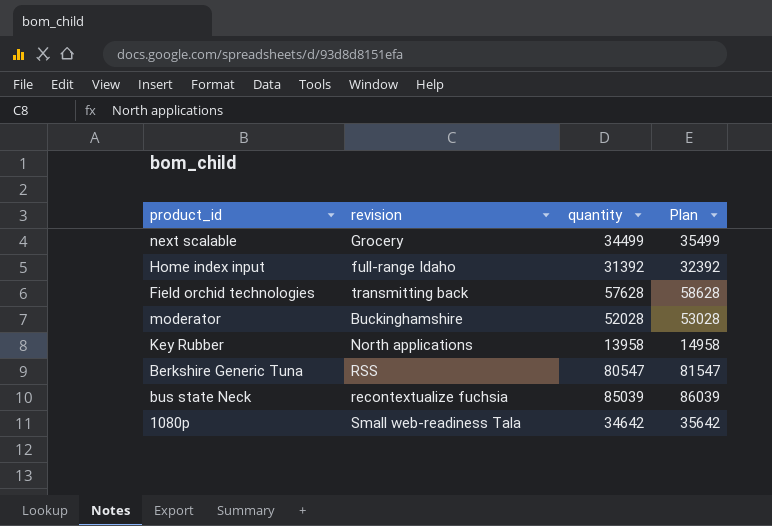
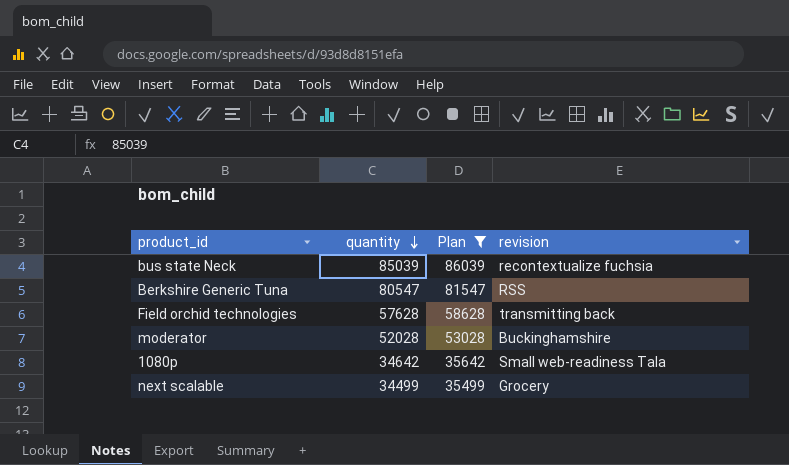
filter: none -> Plan >= 35499
row order: none -> quantity descending
column revision | position: 2 -> 4

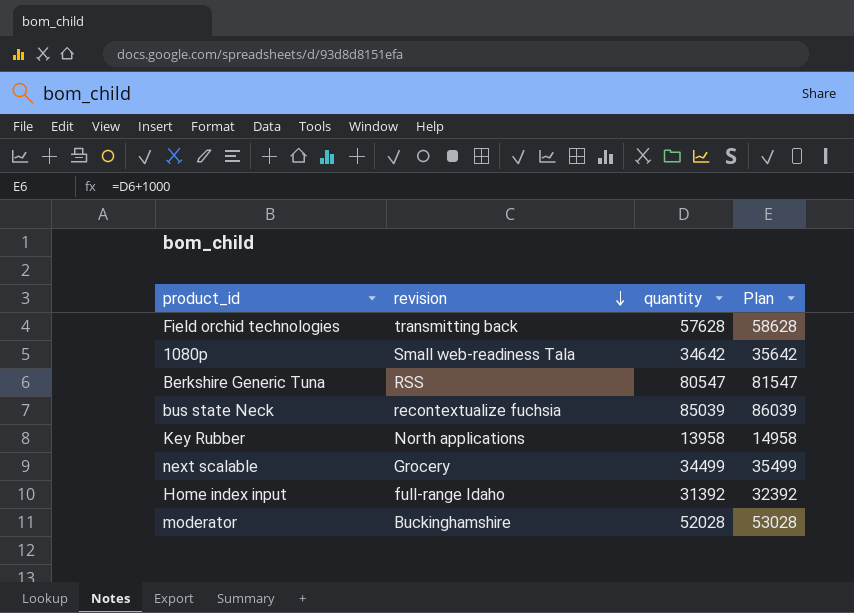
filter: Plan >= 35499 -> none
row order: quantity descending -> revision descending
column revision | position: 4 -> 2

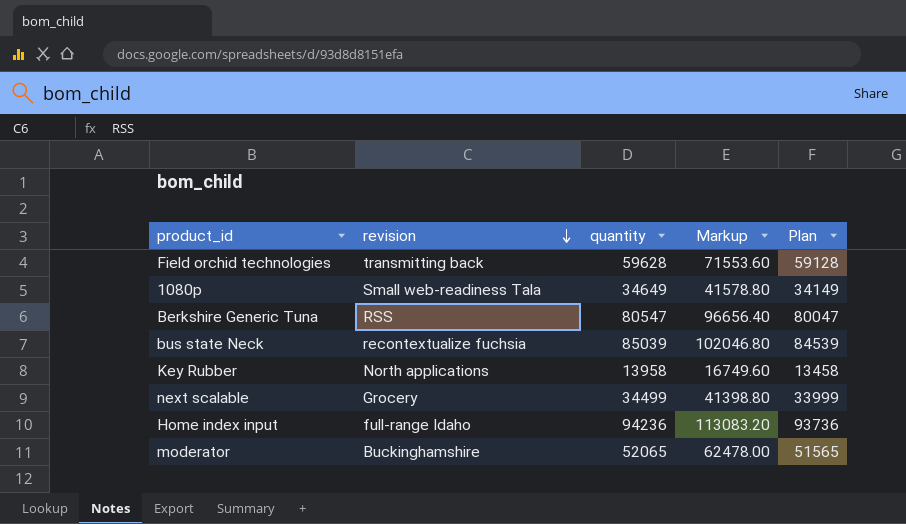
column Markup | formula: none -> [quantity] * 1.2
column Plan | formula: [quantity] + 1000 -> [quantity] - 500
Field orchid technologies | quantity: 57628 -> 59628
1080p | quantity: 34642 -> 34649
Home index input | quantity: 31392 -> 94236
moderator | quantity: 52028 -> 52065

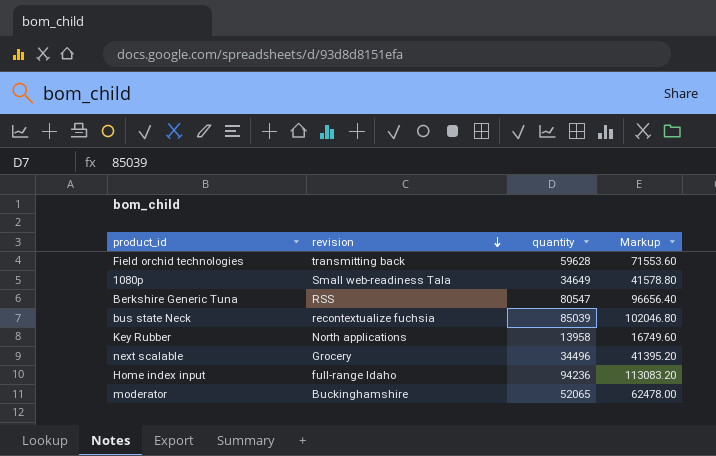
column Plan | formula: [quantity] - 500 -> none
next scalable | quantity: 34499 -> 34496
next scalable | Markup: 41398.80 -> 41395.20

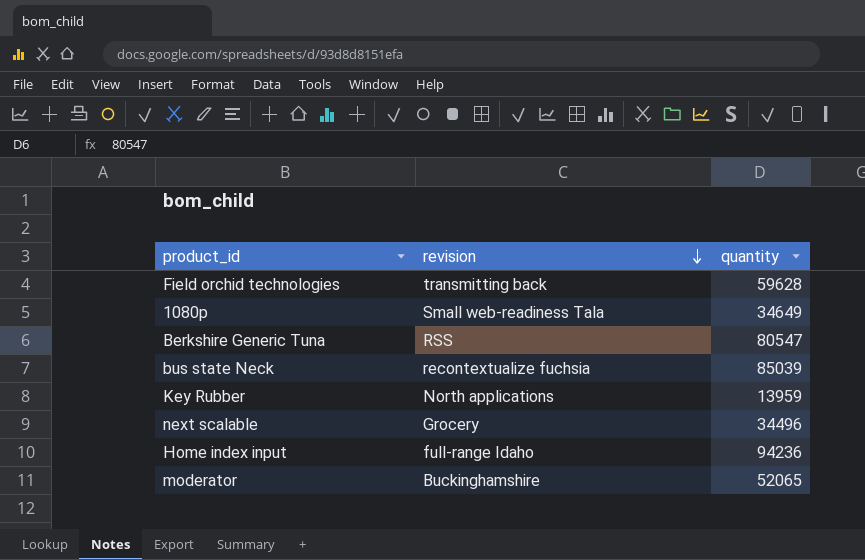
column Markup | formula: [quantity] * 1.2 -> none
Key Rubber | quantity: 13958 -> 13959

